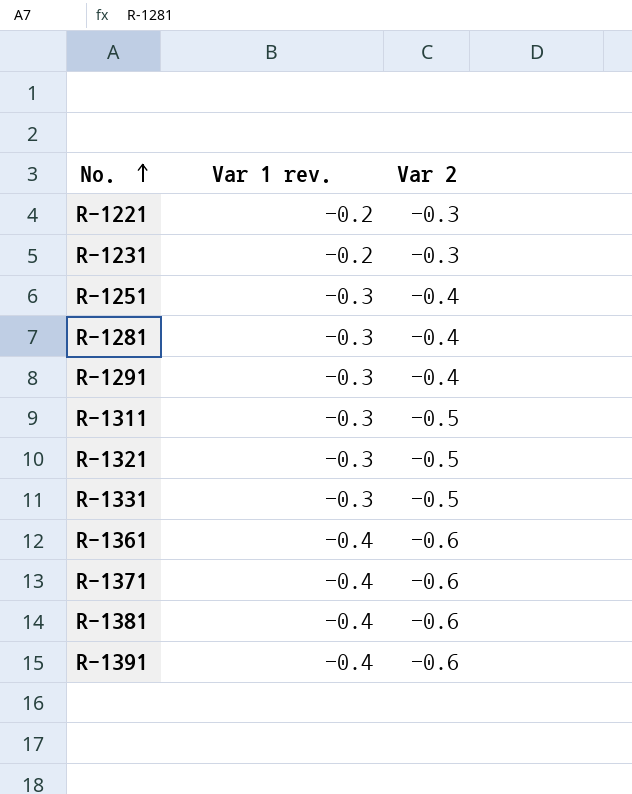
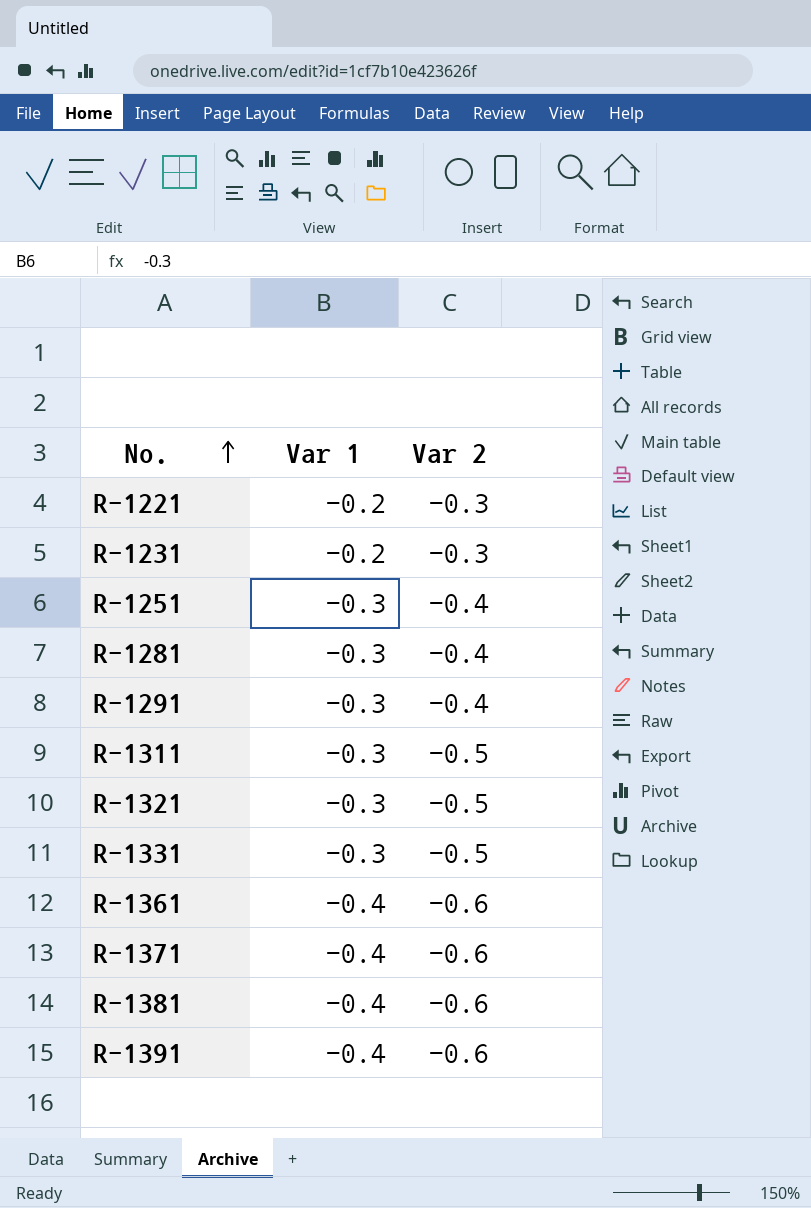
column name: Var 1 rev. -> Var 1

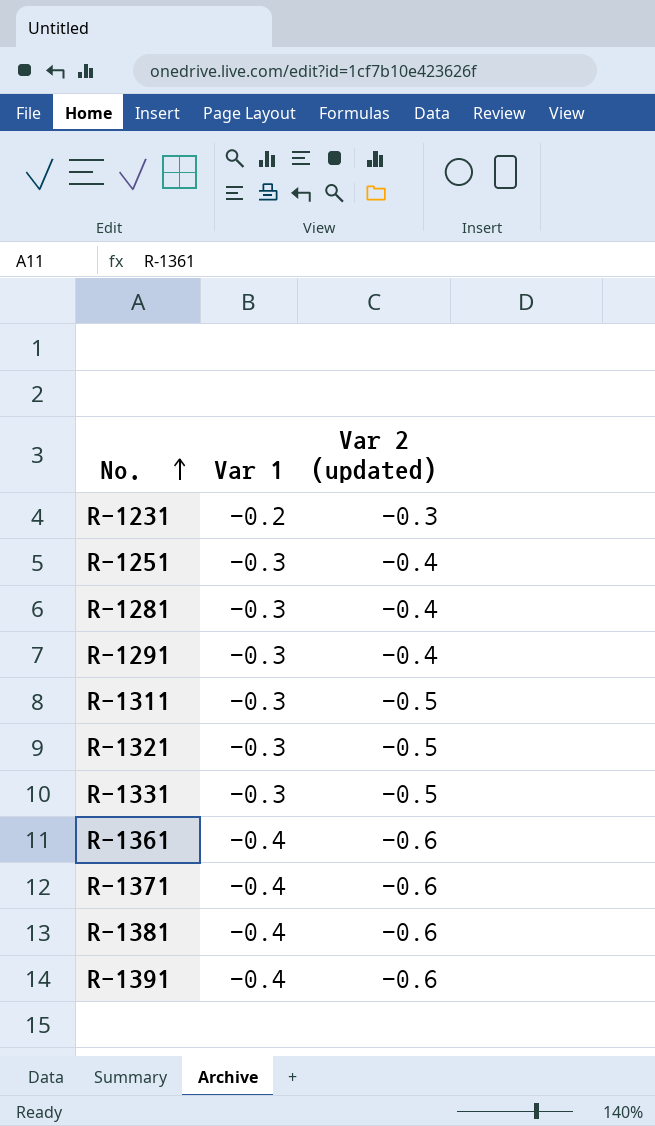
column name: Var 2 -> Var 2 (updated)
row R-1221: -0.2 | -0.3 -> none

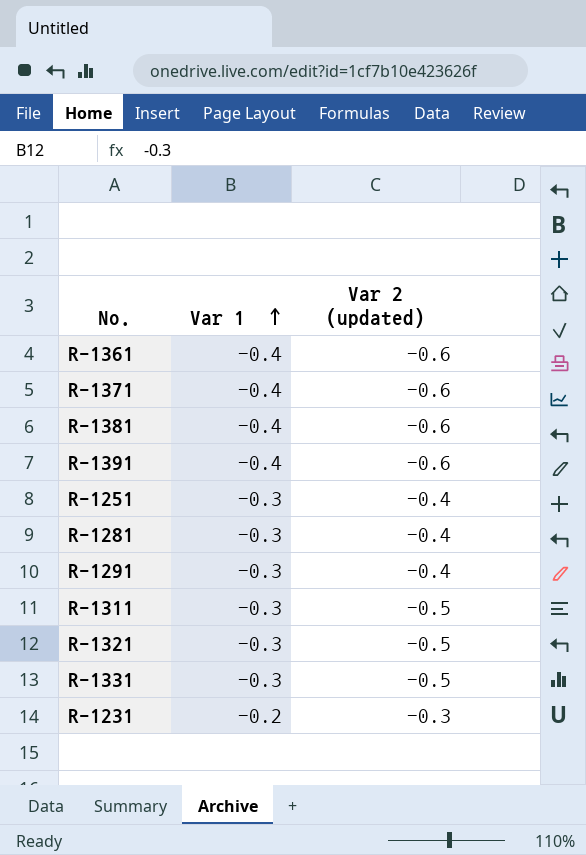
row order: No. ascending -> Var 1 ascending

